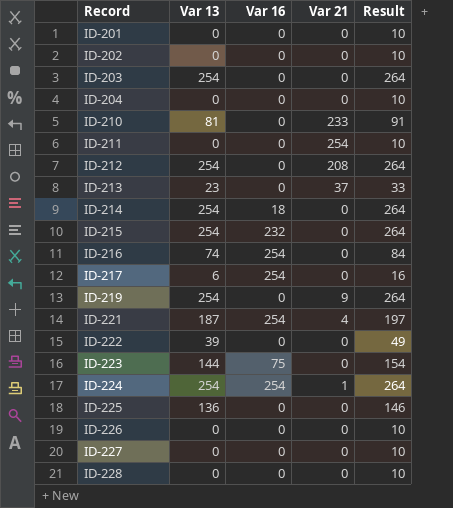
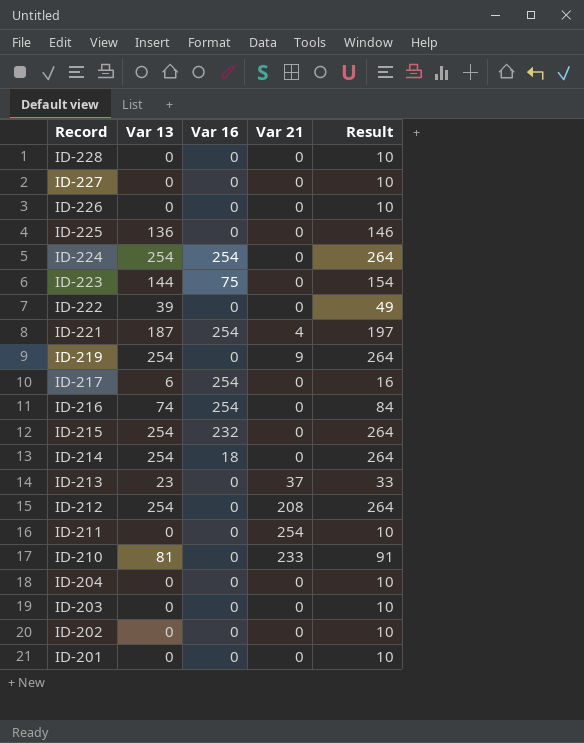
row order: Record ascending -> Record descending
ID-224 | Var 21: 1 -> 0
ID-203 | Var 13: 254 -> 0
ID-203 | Result: 264 -> 10

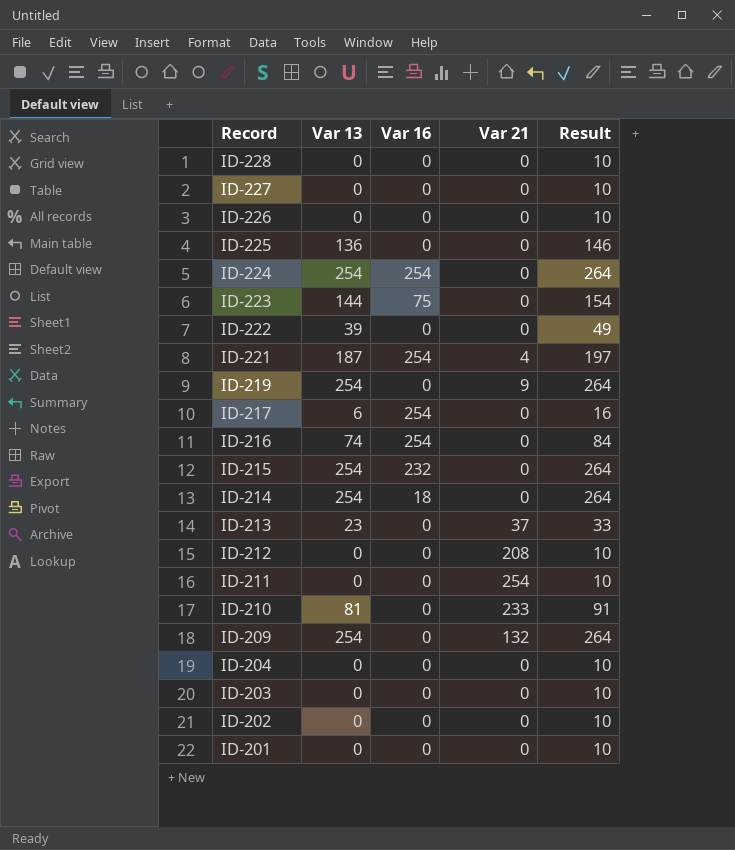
ID-212 | Var 13: 254 -> 0
ID-212 | Result: 264 -> 10
row ID-209: none -> 254 | 0 | 132 | 264

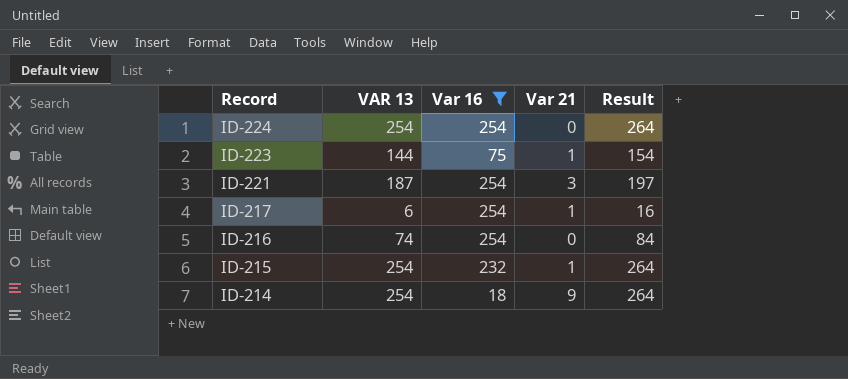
filter: none -> Var 16 != 0
column name: Var 13 -> VAR 13
ID-223 | Var 21: 0 -> 1
ID-221 | Var 21: 4 -> 3
ID-217 | Var 21: 0 -> 1
ID-215 | Var 21: 0 -> 1
ID-214 | Var 21: 0 -> 9

